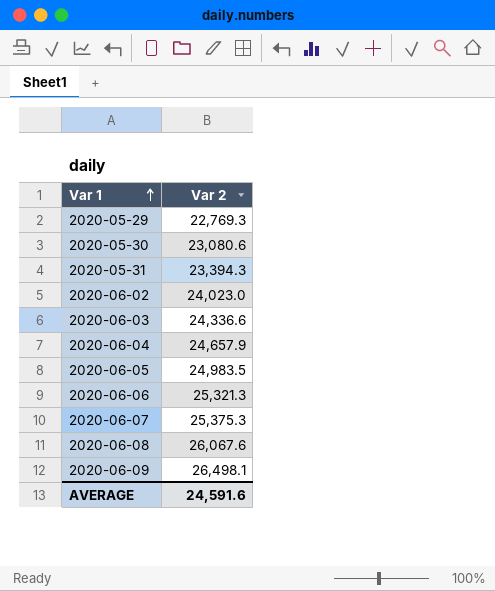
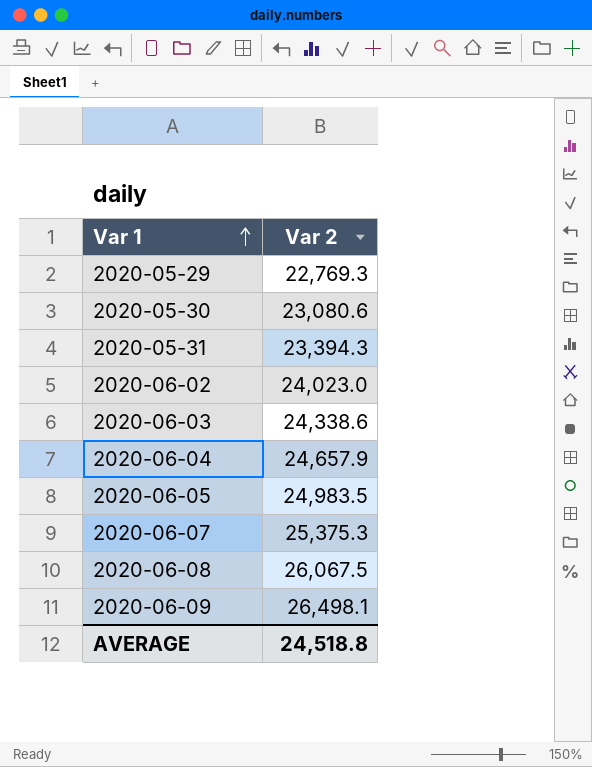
row 2020-06-06: 25,321.3 -> none
2020-06-03 | Var 2: 24,336.6 -> 24,338.6
2020-06-08 | Var 2: 26,067.6 -> 26,067.5
AVERAGE | Var 2: 24,591.6 -> 24,518.8

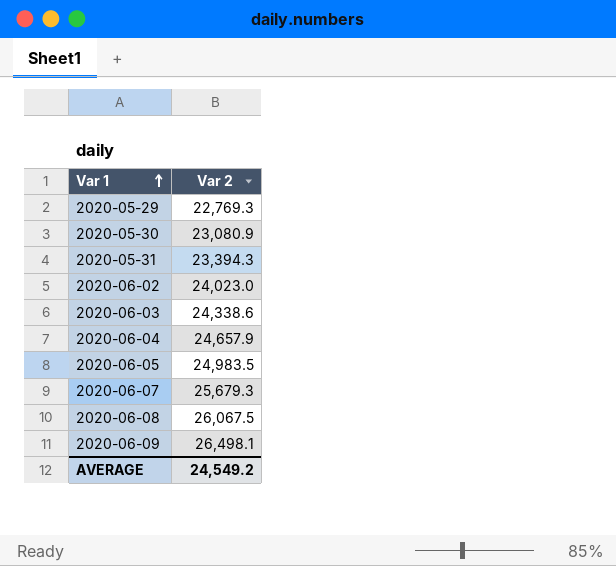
2020-05-30 | Var 2: 23,080.6 -> 23,080.9
2020-06-07 | Var 2: 25,375.3 -> 25,679.3
AVERAGE | Var 2: 24,518.8 -> 24,549.2

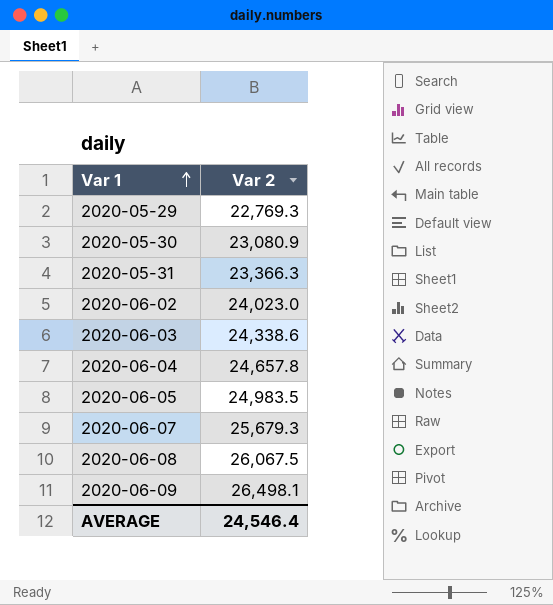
2020-05-31 | Var 2: 23,394.3 -> 23,366.3
2020-06-04 | Var 2: 24,657.9 -> 24,657.8
AVERAGE | Var 2: 24,549.2 -> 24,546.4

